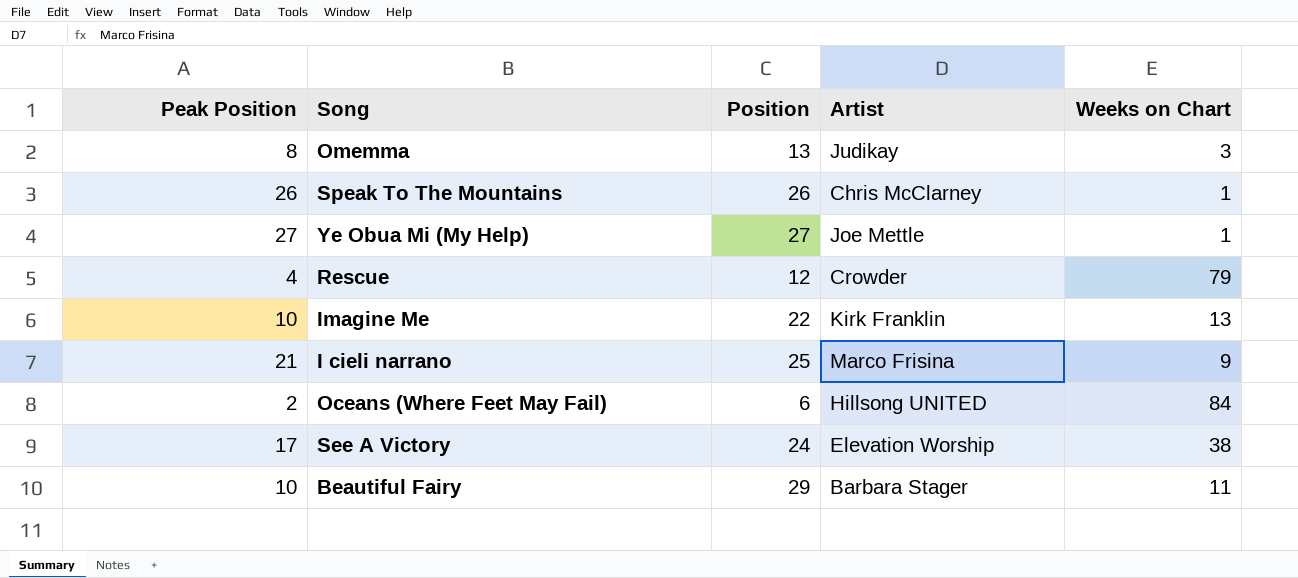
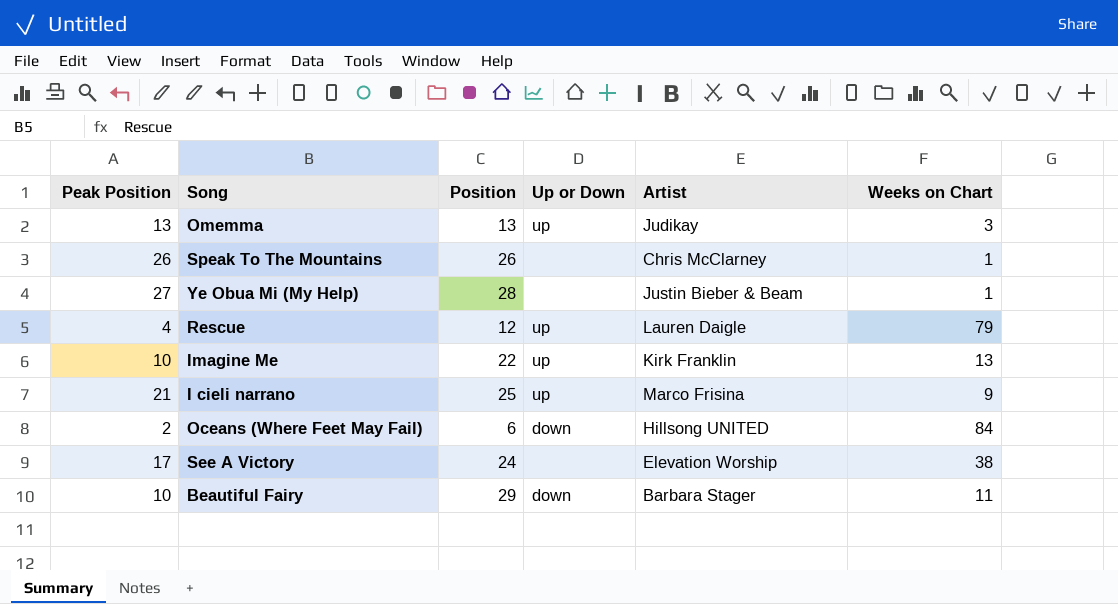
column Up or Down | position: none -> 4
Omemma | Peak Position: 8 -> 13
Ye Obua Mi (My Help) | Position: 27 -> 28
Ye Obua Mi (My Help) | Artist: Joe Mettle -> Justin Bieber & Beam
Rescue | Artist: Crowder -> Lauren Daigle

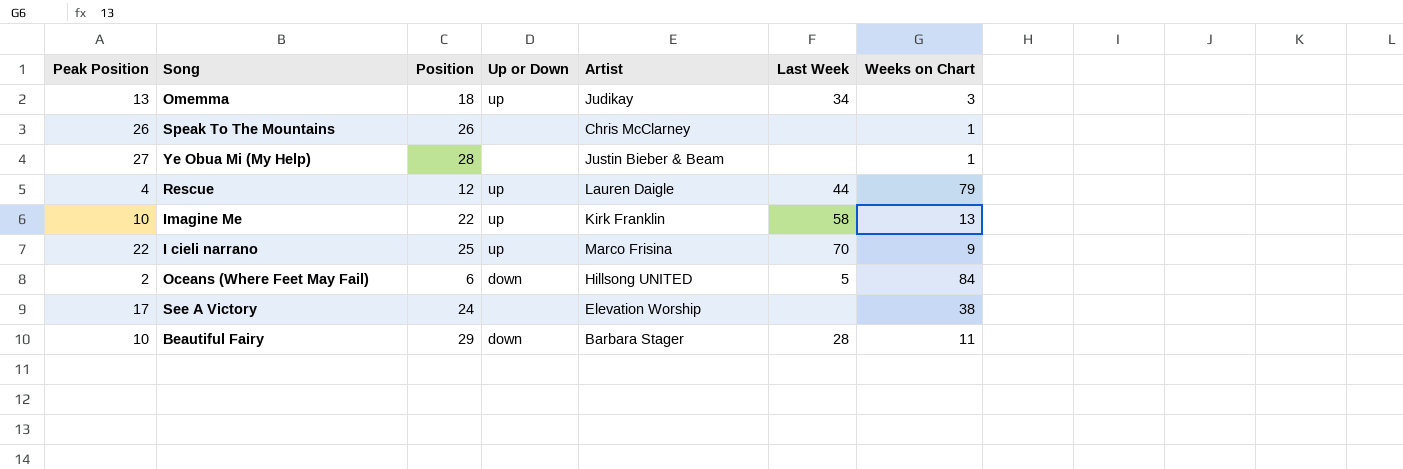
column Last Week | position: none -> 6
Omemma | Position: 13 -> 18
I cieli narrano | Peak Position: 21 -> 22

